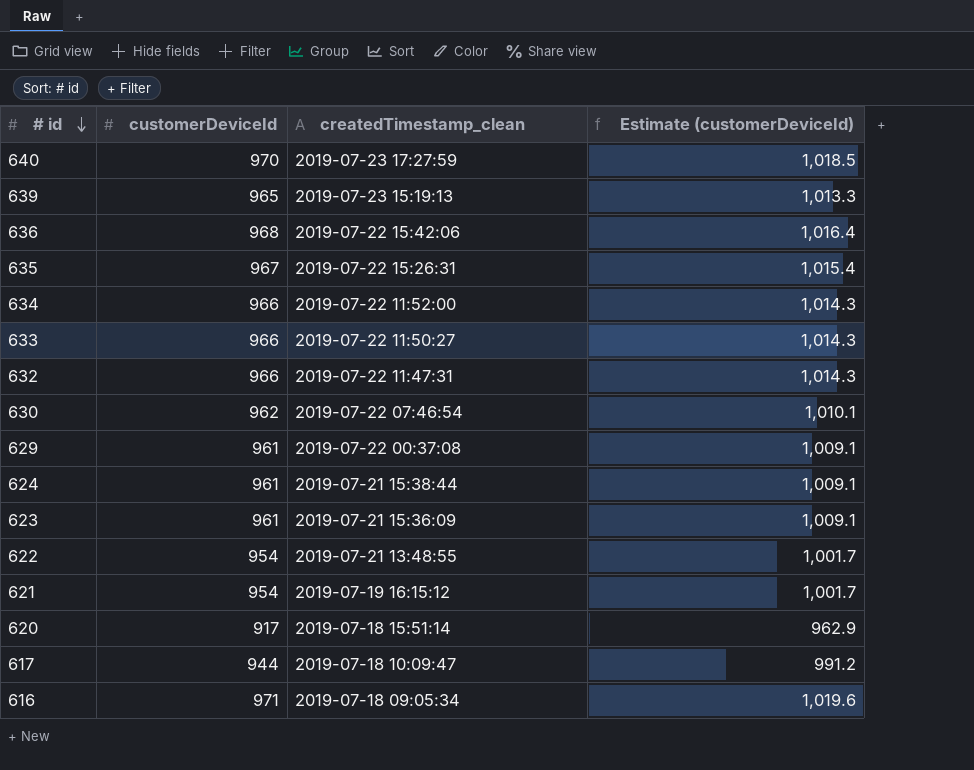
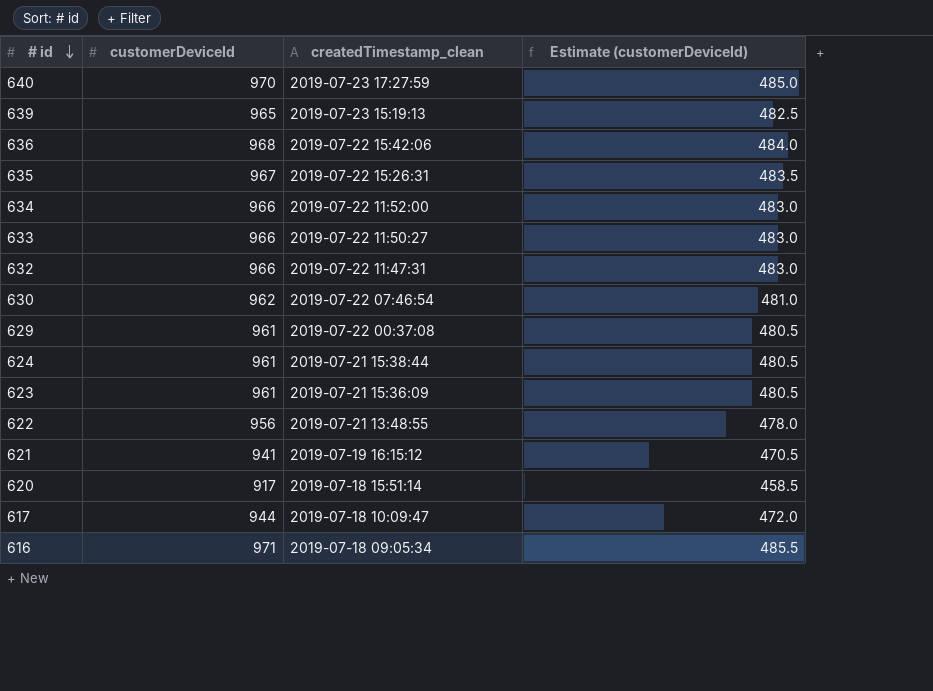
column Estimate (customerDeviceId) | formula: [customerDeviceId] * 1.05 -> [customerDeviceId] * 0.5
622 | customerDeviceId: 954 -> 956
621 | customerDeviceId: 954 -> 941

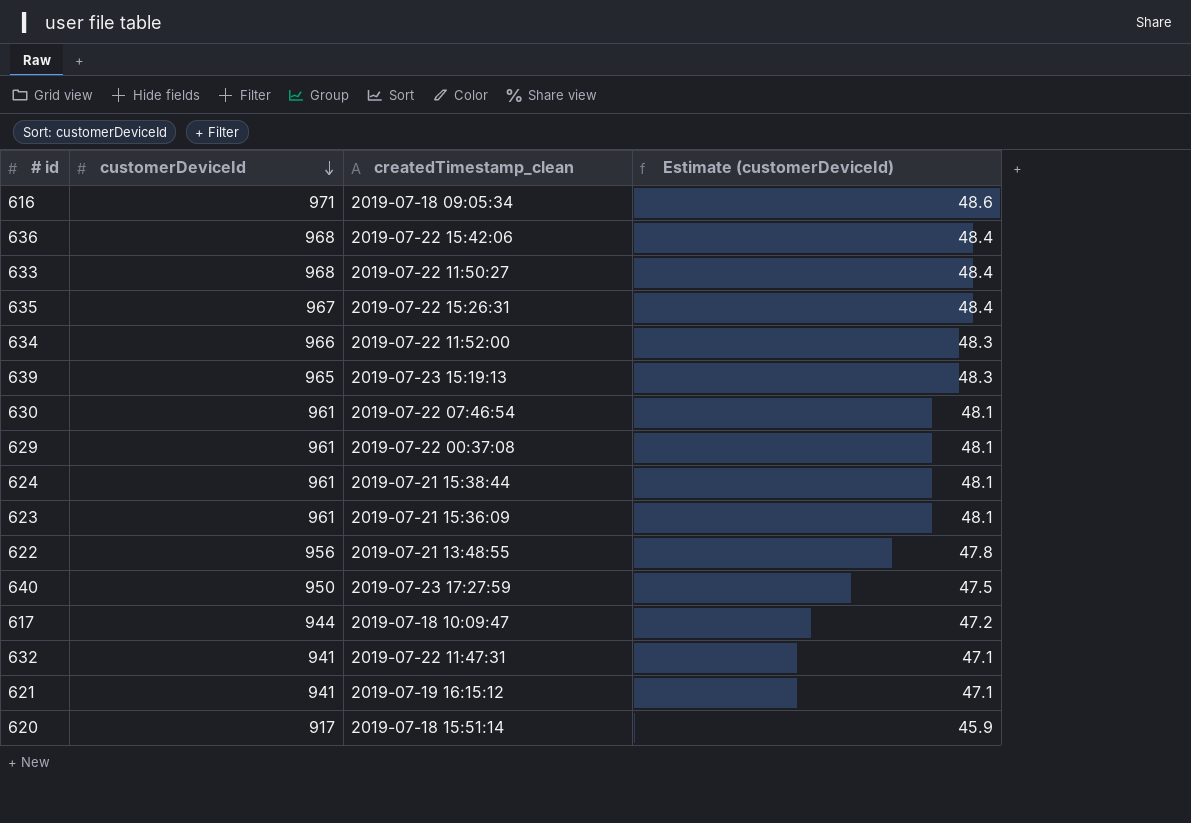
row order: # id descending -> customerDeviceId descending
column Estimate (customerDeviceId) | formula: [customerDeviceId] * 0.5 -> [customerDeviceId] * 0.05
633 | customerDeviceId: 966 -> 968
630 | customerDeviceId: 962 -> 961
640 | customerDeviceId: 970 -> 950
632 | customerDeviceId: 966 -> 941

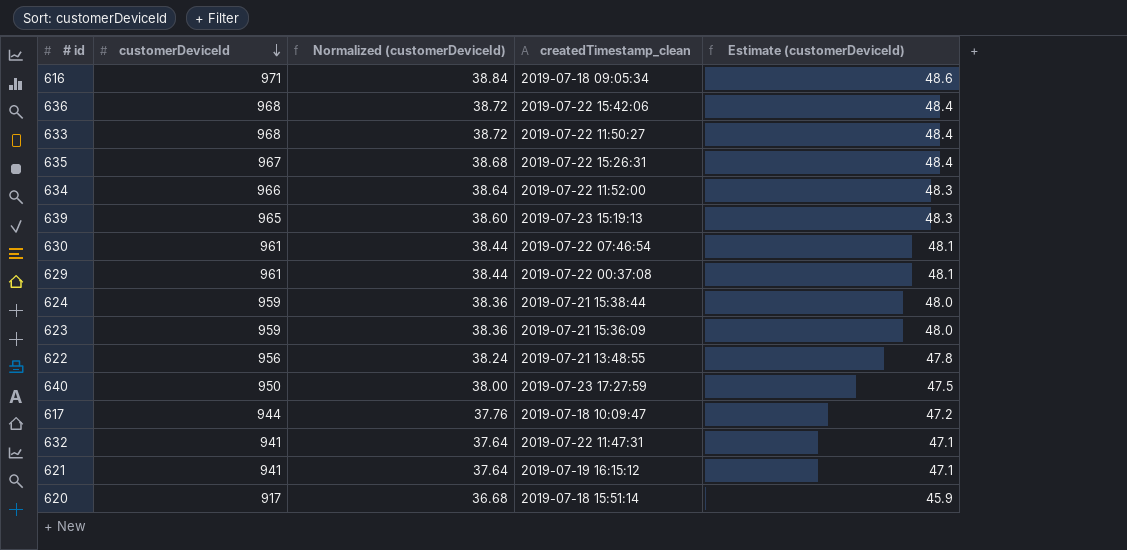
column Normalized (customerDeviceId) | formula: none -> [customerDeviceId] * 0.04
624 | customerDeviceId: 961 -> 959
624 | Estimate (customerDeviceId): 48.1 -> 48.0
623 | customerDeviceId: 961 -> 959
623 | Estimate (customerDeviceId): 48.1 -> 48.0

